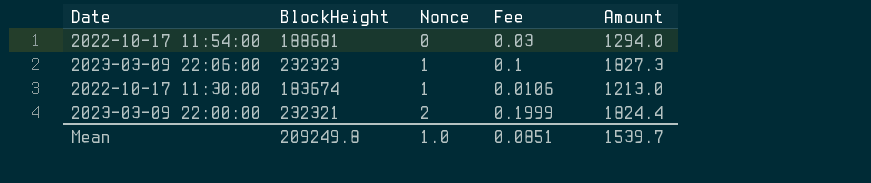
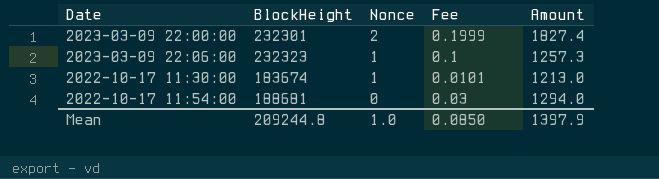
row order: Nonce ascending -> Nonce descending
2023-03-09 22:00:00 | BlockHeight: 232321 -> 232301
2023-03-09 22:00:00 | Amount: 1824.4 -> 1827.4
2023-03-09 22:06:00 | Amount: 1827.3 -> 1257.3
2022-10-17 11:30:00 | Fee: 0.0106 -> 0.0101
Mean | BlockHeight: 209249.8 -> 209244.8
Mean | Fee: 0.0851 -> 0.0850
Mean | Amount: 1539.7 -> 1397.9

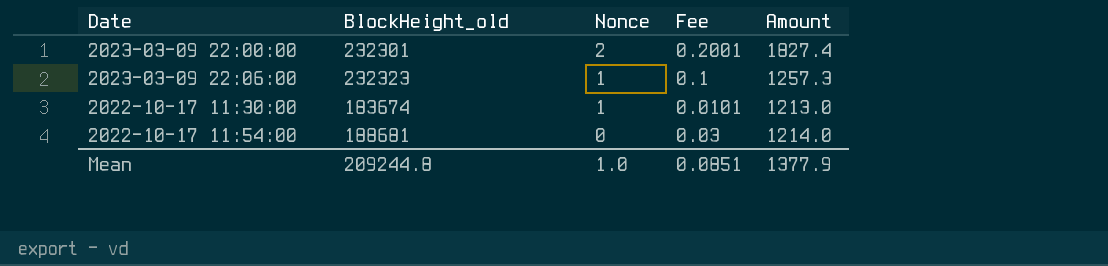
column name: BlockHeight -> BlockHeight_old
2023-03-09 22:00:00 | Fee: 0.1999 -> 0.2001
2022-10-17 11:54:00 | Amount: 1294.0 -> 1214.0
Mean | Fee: 0.0850 -> 0.0851
Mean | Amount: 1397.9 -> 1377.9

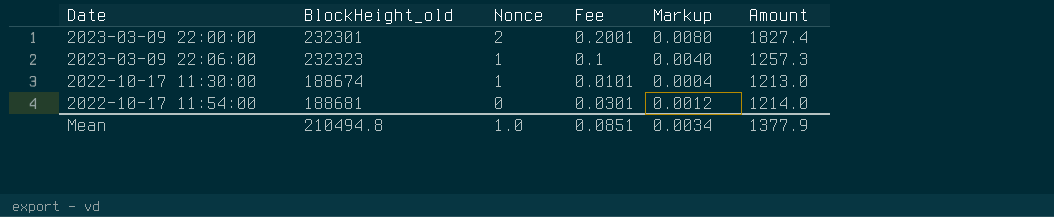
column Markup | formula: none -> [Fee] * 0.04
2022-10-17 11:30:00 | BlockHeight_old: 183674 -> 188674
2022-10-17 11:54:00 | Fee: 0.03 -> 0.0301
Mean | BlockHeight_old: 209244.8 -> 210494.8

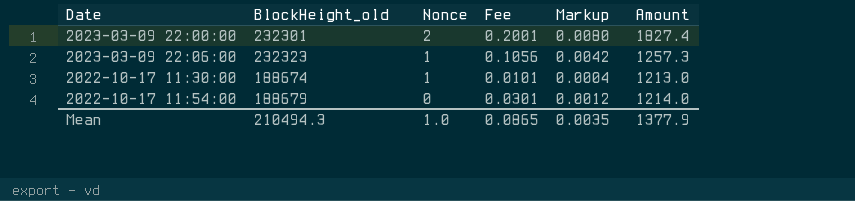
2023-03-09 22:06:00 | Fee: 0.1 -> 0.1056
2023-03-09 22:06:00 | Markup: 0.0040 -> 0.0042
2022-10-17 11:54:00 | BlockHeight_old: 188681 -> 188679
Mean | BlockHeight_old: 210494.8 -> 210494.3
Mean | Fee: 0.0851 -> 0.0865
Mean | Markup: 0.0034 -> 0.0035

